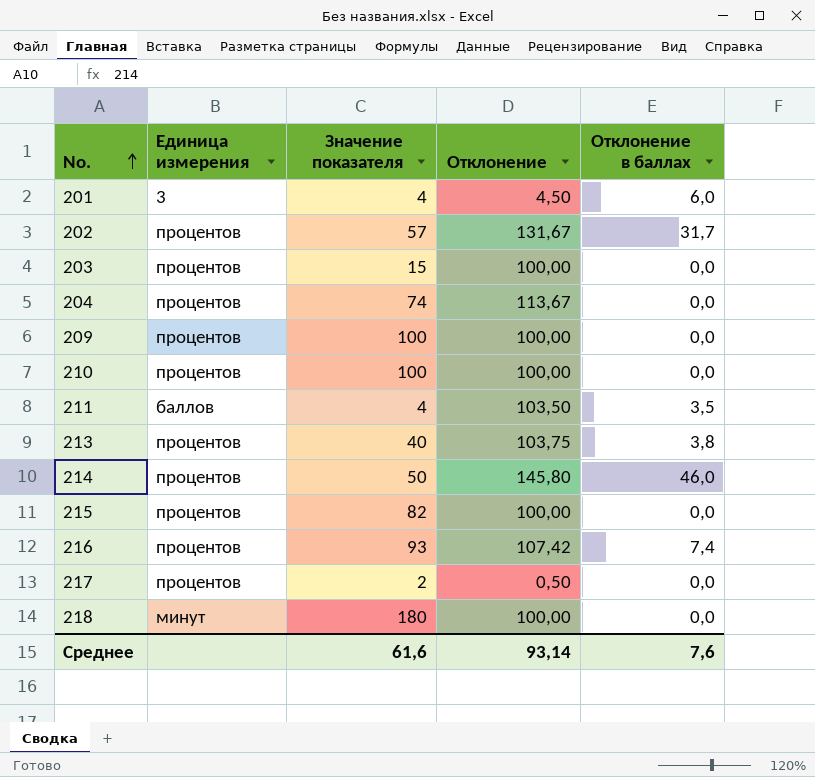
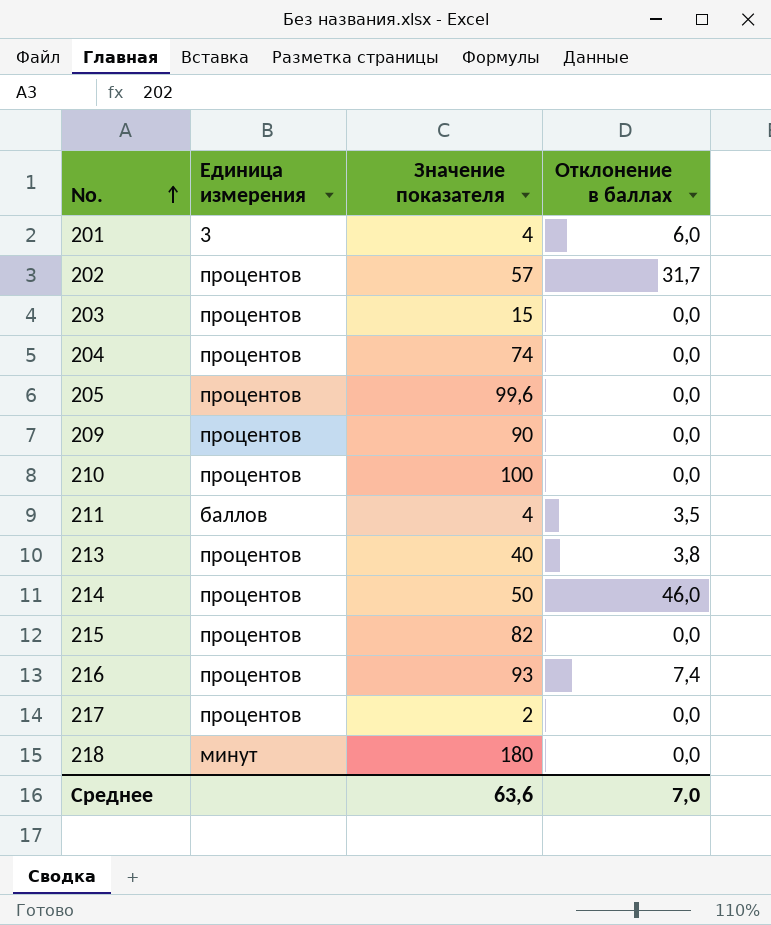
column Отклонение | position: 4 -> none
row 205: none -> процентов | 99,6 | 0,0
209 | Значение показателя: 100 -> 90
Среднее | Значение показателя: 61,6 -> 63,6
Среднее | Отклонение в баллах: 7,6 -> 7,0

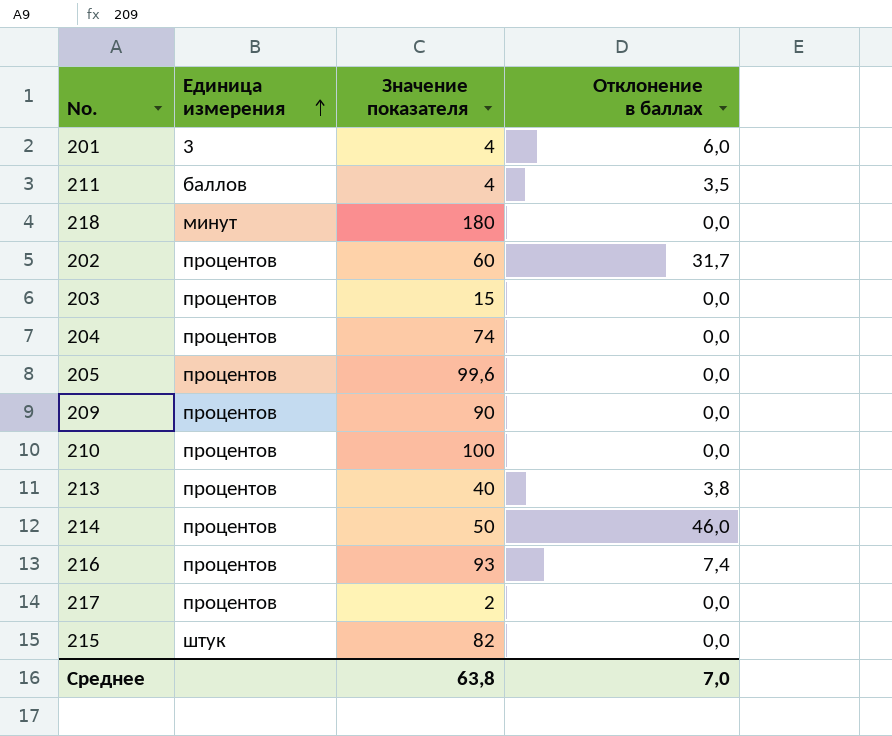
row order: No. ascending -> Единица измерения ascending
202 | Значение показателя: 57 -> 60
215 | Единица измерения: процентов -> штук
Среднее | Значение показателя: 63,6 -> 63,8

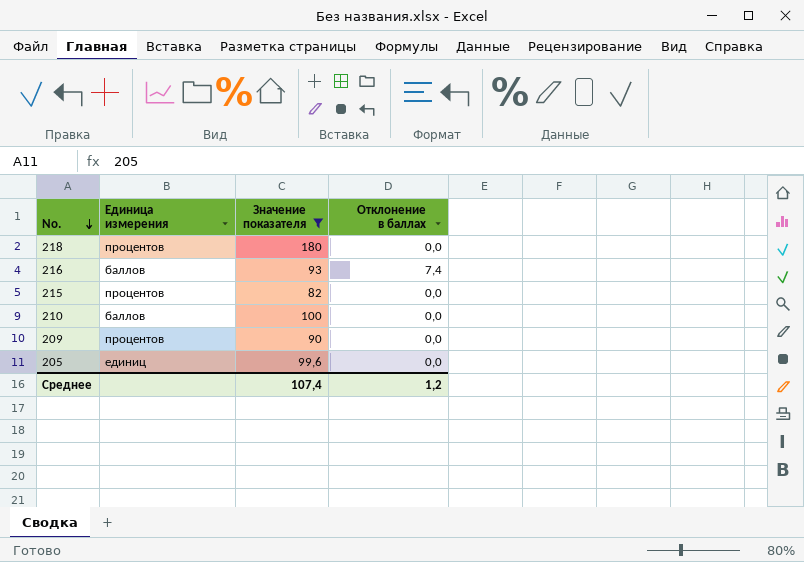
filter: none -> Значение показателя >= 82
row order: Единица измерения ascending -> No. descending
218 | Единица измерения: минут -> процентов
216 | Единица измерения: процентов -> баллов
215 | Единица измерения: штук -> процентов
210 | Единица измерения: процентов -> баллов
205 | Единица измерения: процентов -> единиц
Среднее | Значение показателя: 63,8 -> 107,4
Среднее | Отклонение в баллах: 7,0 -> 1,2

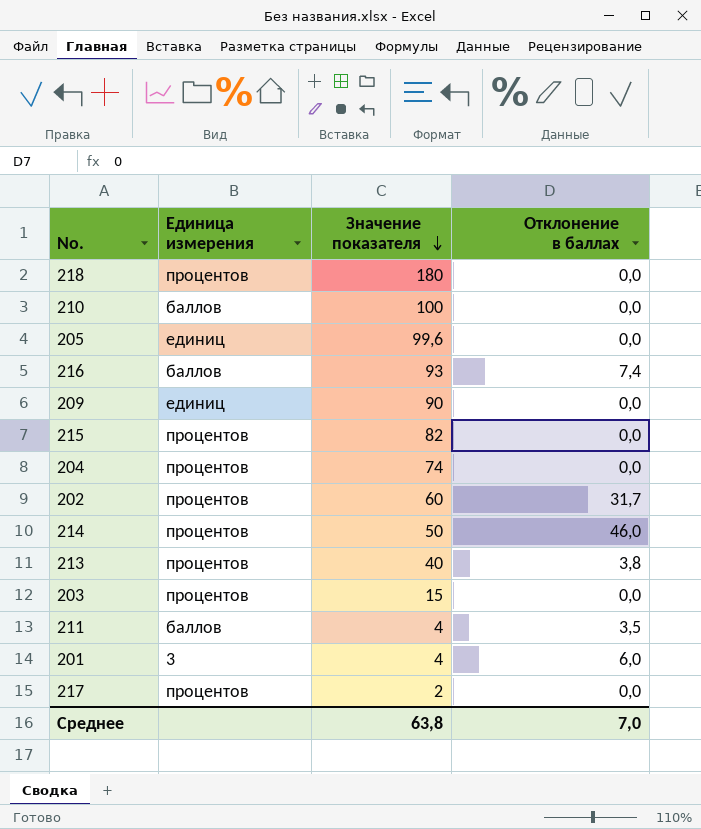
filter: Значение показателя >= 82 -> none
row order: No. descending -> Значение показателя descending
209 | Единица измерения: процентов -> единиц
Среднее | Значение показателя: 107,4 -> 63,8
Среднее | Отклонение в баллах: 1,2 -> 7,0

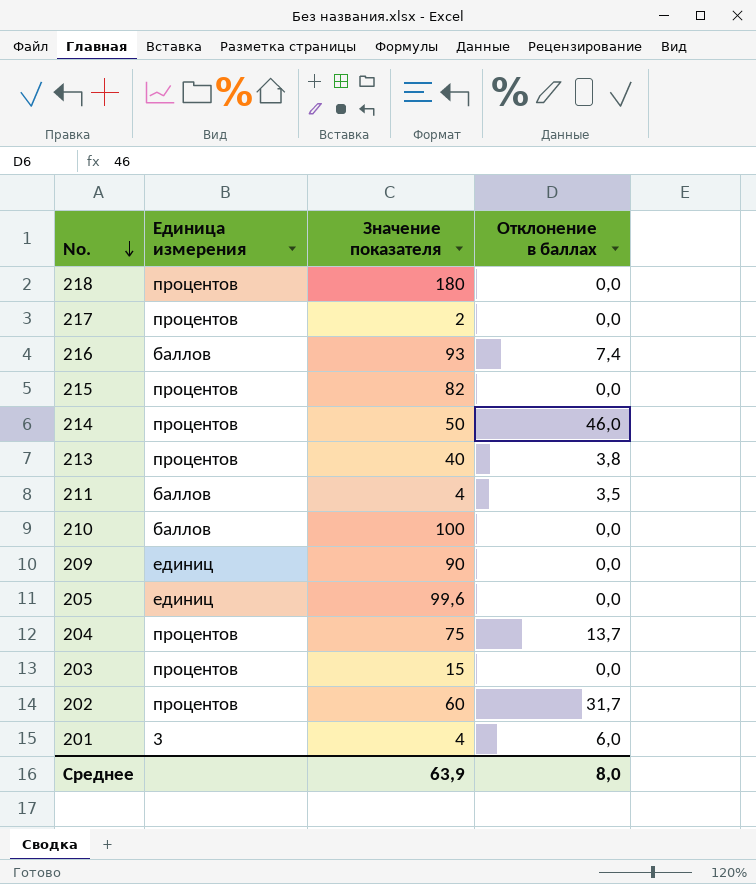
row order: Значение показателя descending -> No. descending
204 | Значение показателя: 74 -> 75
204 | Отклонение в баллах: 0,0 -> 13,7
Среднее | Значение показателя: 63,8 -> 63,9
Среднее | Отклонение в баллах: 7,0 -> 8,0

